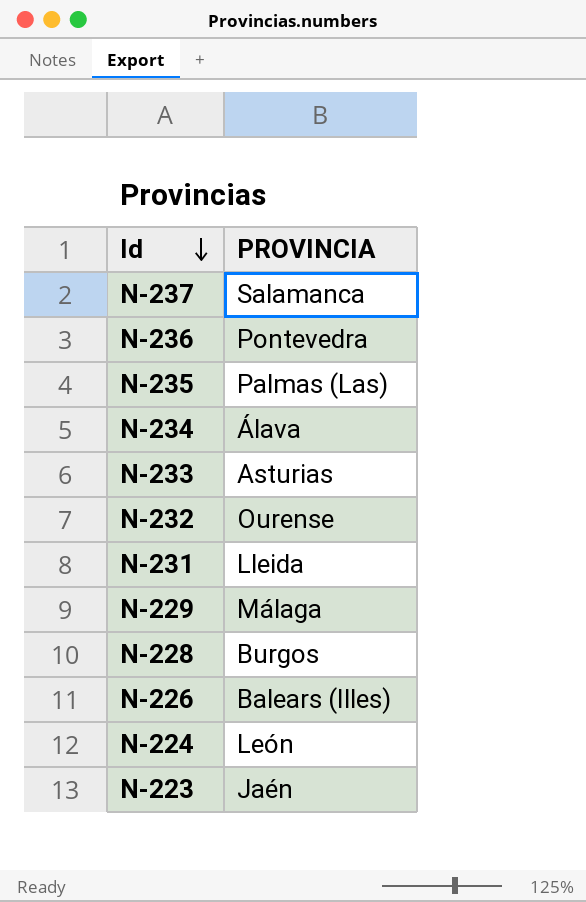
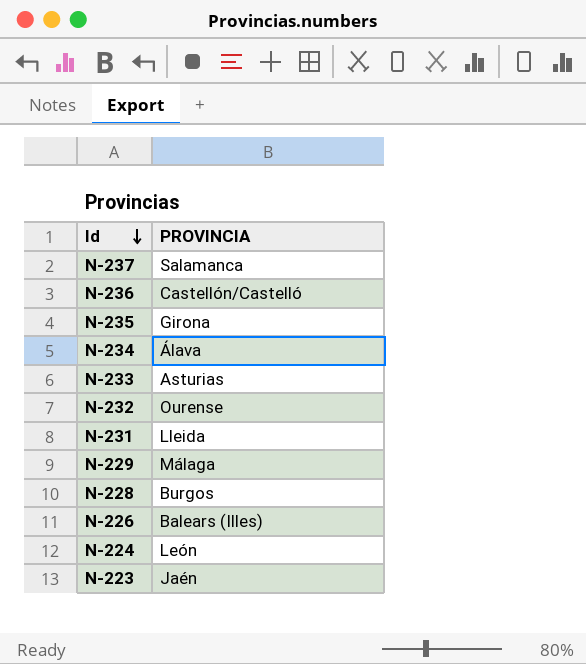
N-236 | PROVINCIA: Pontevedra -> Castellón/Castelló
N-235 | PROVINCIA: Palmas (Las) -> Girona

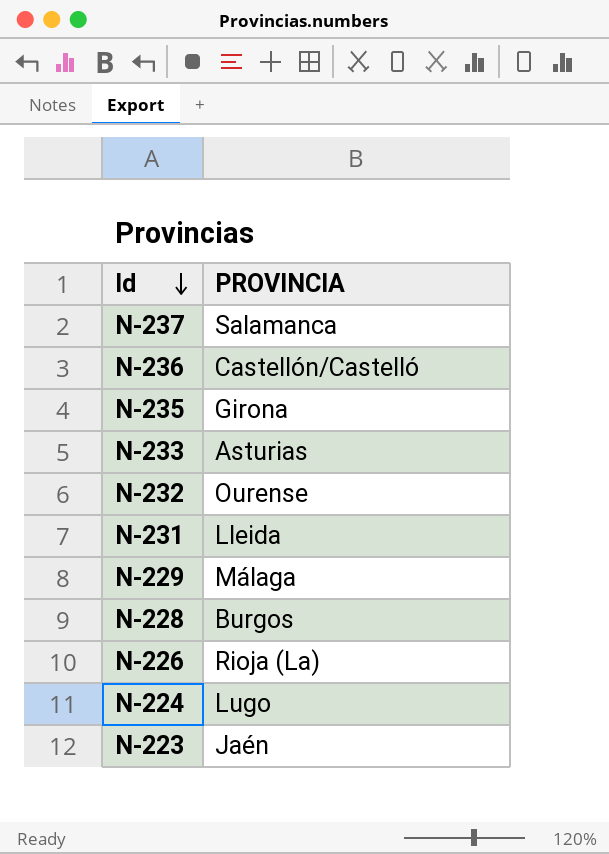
row N-234: Álava -> none
N-226 | PROVINCIA: Balears (Illes) -> Rioja (La)
N-224 | PROVINCIA: León -> Lugo

